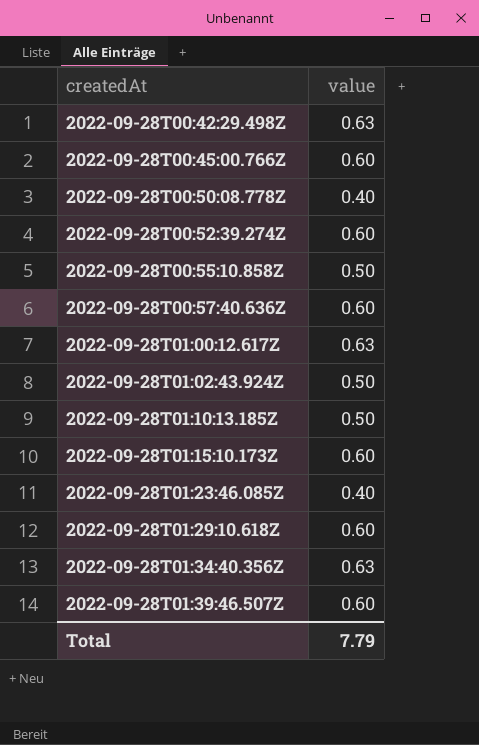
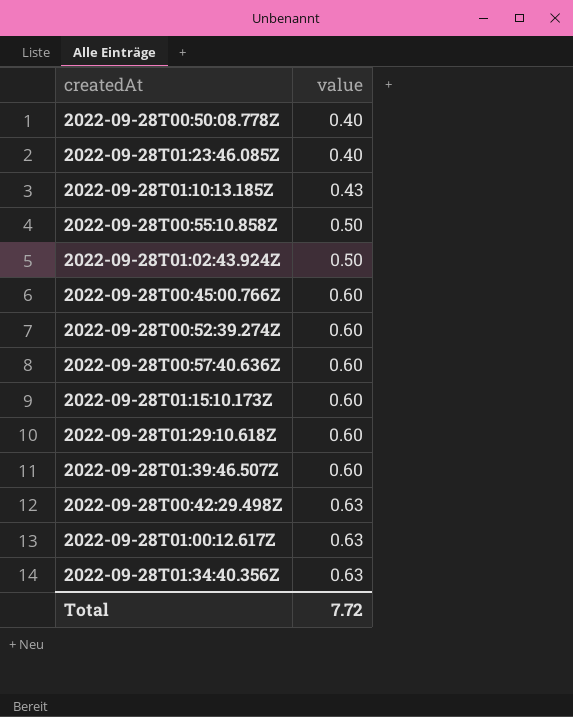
row order: createdAt ascending -> value ascending
2022-09-28T01:10:13.185Z | value: 0.50 -> 0.43
Total | value: 7.79 -> 7.72

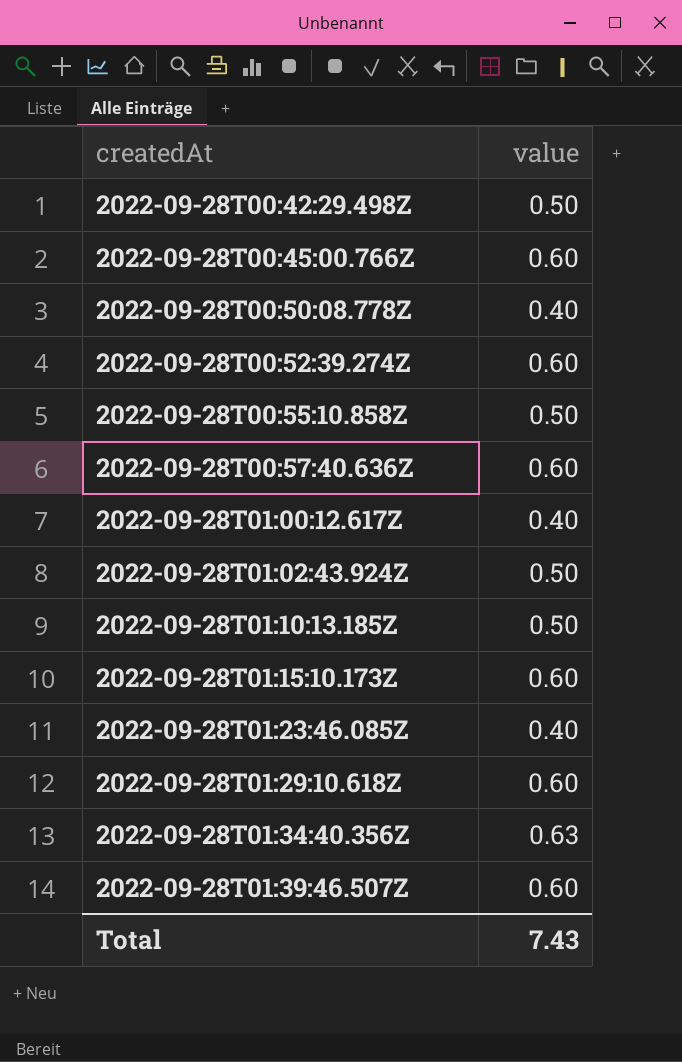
row order: value ascending -> createdAt ascending
2022-09-28T00:42:29.498Z | value: 0.63 -> 0.50
2022-09-28T01:00:12.617Z | value: 0.63 -> 0.40
2022-09-28T01:10:13.185Z | value: 0.43 -> 0.50
Total | value: 7.72 -> 7.43

